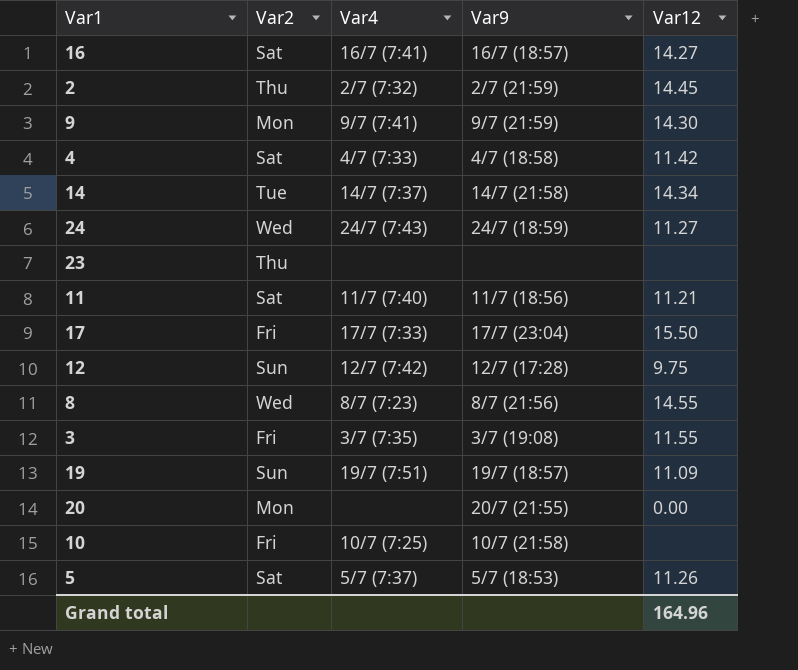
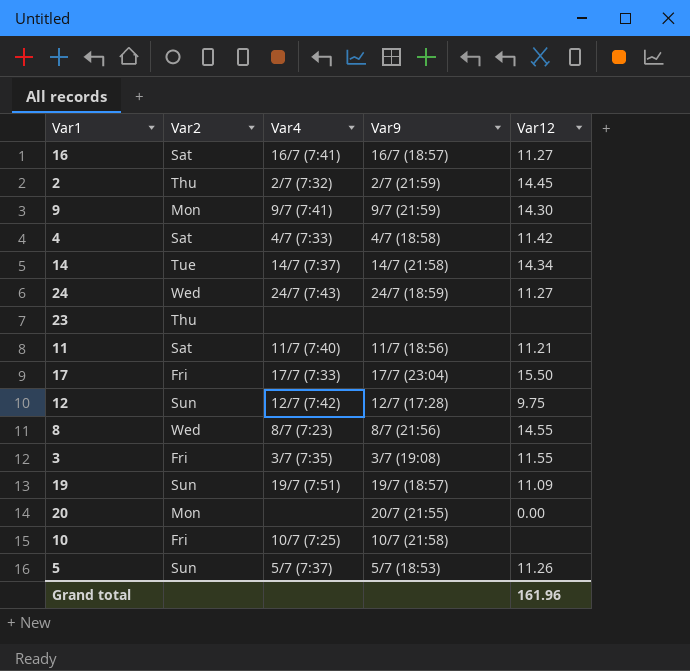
16 | Var12: 14.27 -> 11.27
5 | Var2: Sat -> Sun
Grand total | Var12: 164.96 -> 161.96

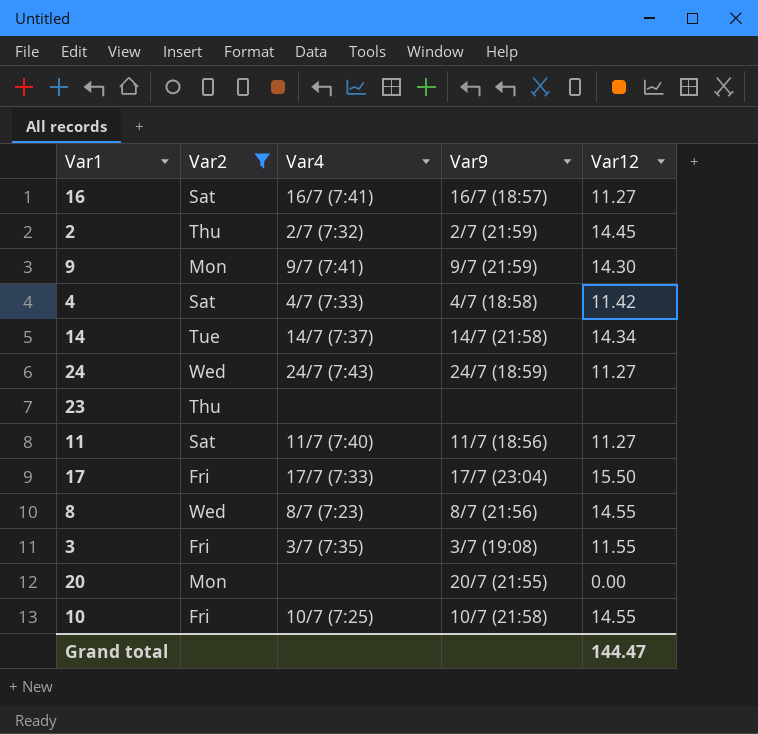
filter: none -> Var2 != Sun
11 | Var12: 11.21 -> 11.27
10 | Var12: none -> 14.55
Grand total | Var12: 161.96 -> 144.47

